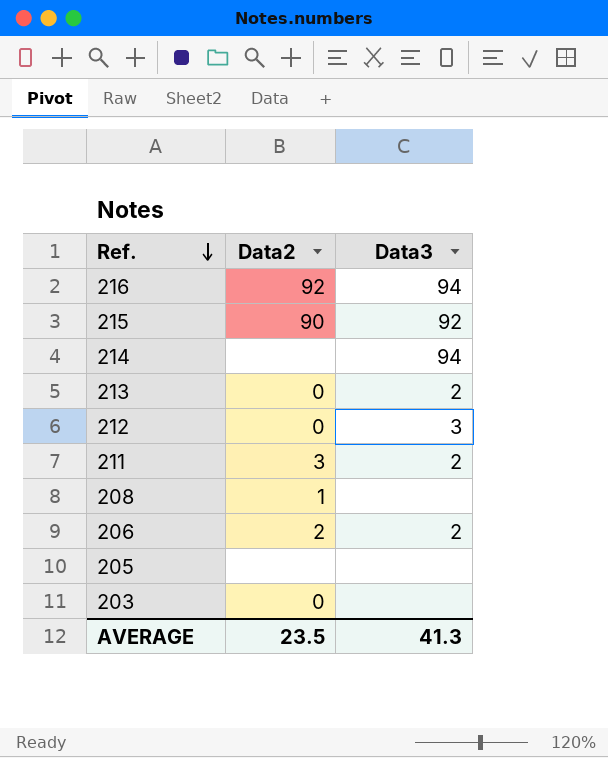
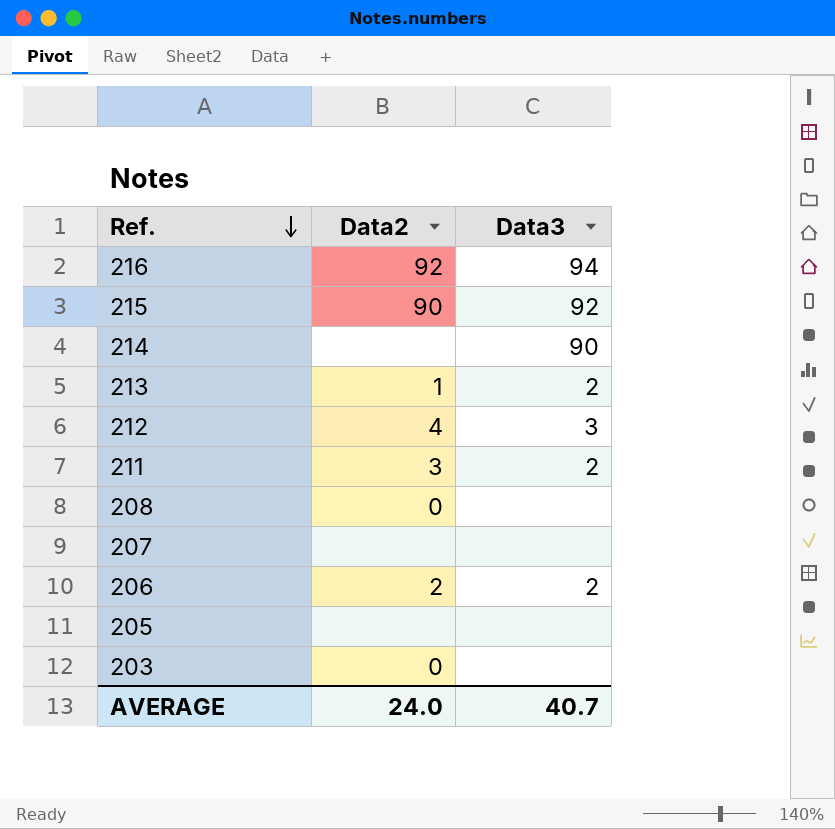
214 | Data3: 94 -> 90
213 | Data2: 0 -> 1
212 | Data2: 0 -> 4
208 | Data2: 1 -> 0
row 207: none -> none | none
AVERAGE | Data2: 23.5 -> 24.0
AVERAGE | Data3: 41.3 -> 40.7

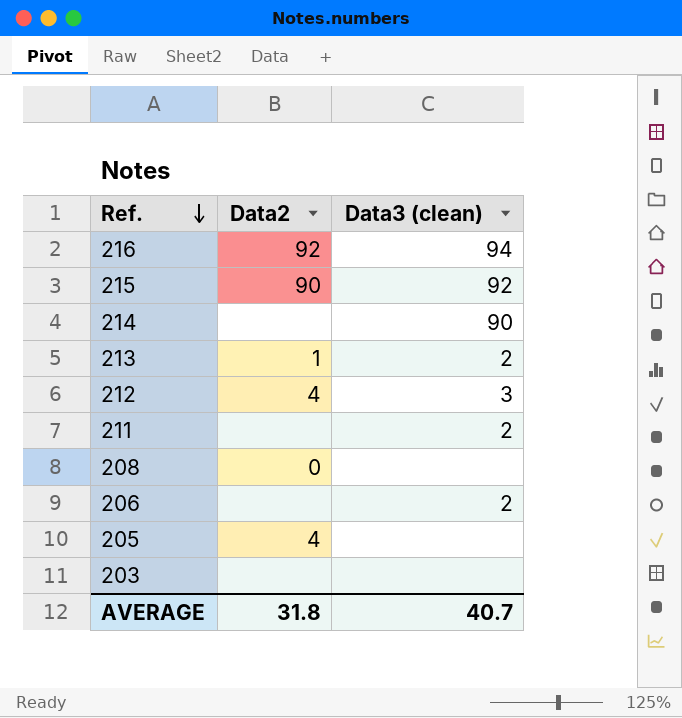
column name: Data3 -> Data3 (clean)
row 207: none | none -> none
211 | Data2: 3 -> none
206 | Data2: 2 -> none
205 | Data2: none -> 4
203 | Data2: 0 -> none
AVERAGE | Data2: 24.0 -> 31.8

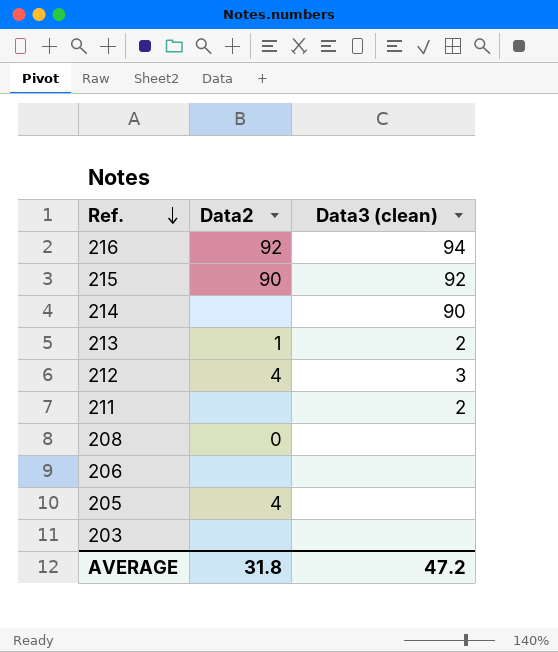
206 | Data3 (clean): 2 -> none
AVERAGE | Data3 (clean): 40.7 -> 47.2

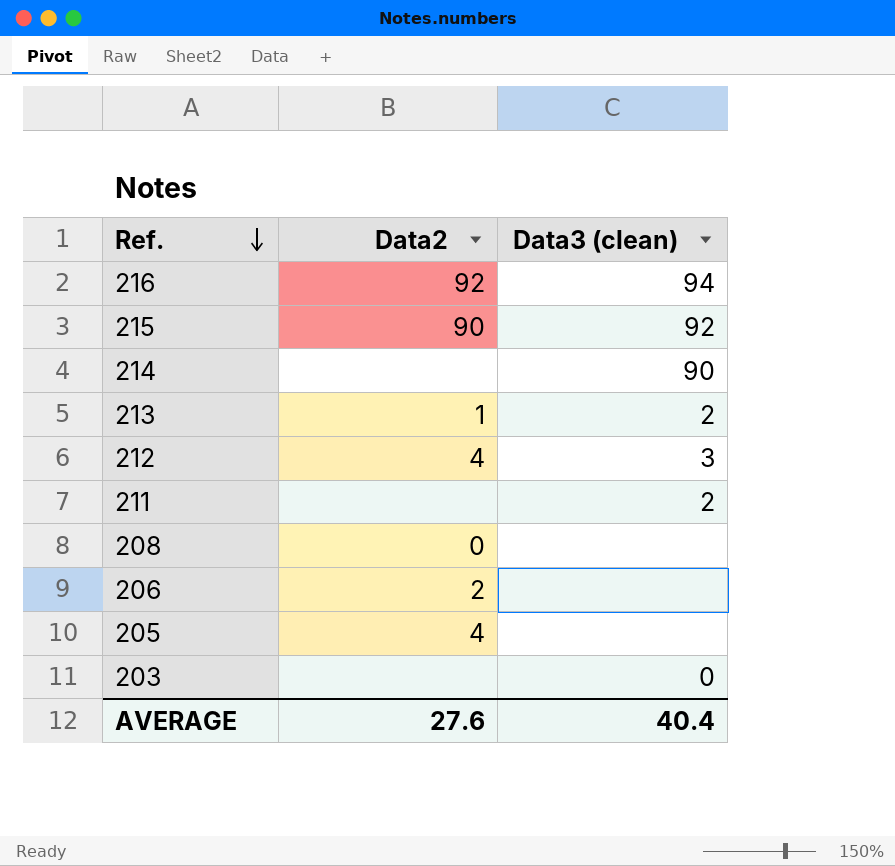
206 | Data2: none -> 2
203 | Data3 (clean): none -> 0
AVERAGE | Data2: 31.8 -> 27.6
AVERAGE | Data3 (clean): 47.2 -> 40.4

